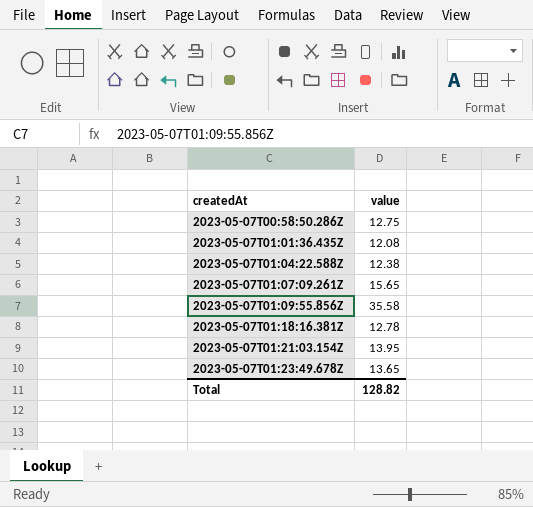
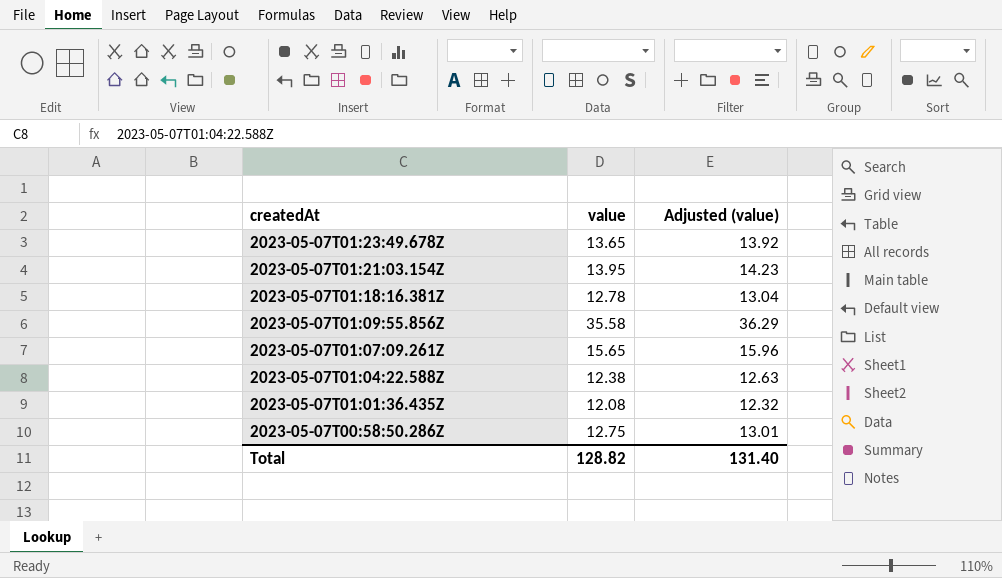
row order: createdAt ascending -> createdAt descending
column Adjusted (value) | formula: none -> [value] * 1.02

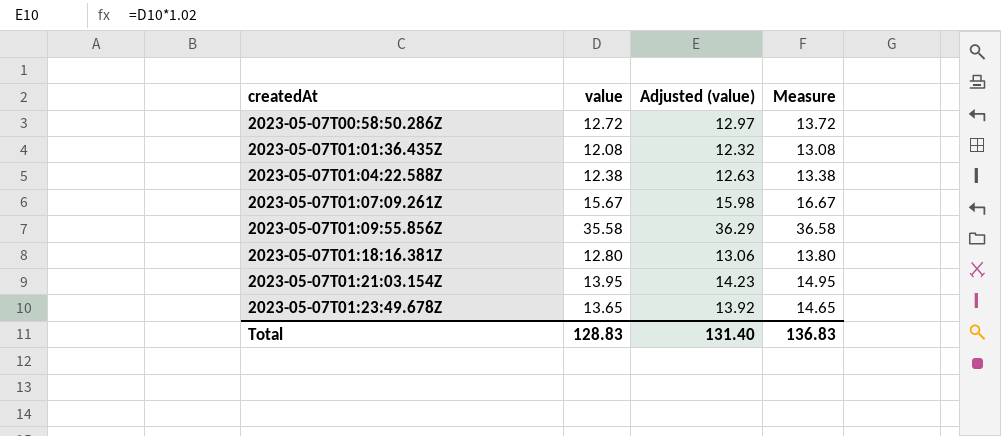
row order: createdAt descending -> createdAt ascending
column Measure | formula: none -> [value] + 1
2023-05-07T00:58:50.286Z | value: 12.75 -> 12.72
2023-05-07T00:58:50.286Z | Adjusted (value): 13.01 -> 12.97
2023-05-07T01:07:09.261Z | value: 15.65 -> 15.67
2023-05-07T01:07:09.261Z | Adjusted (value): 15.96 -> 15.98
2023-05-07T01:18:16.381Z | value: 12.78 -> 12.80
2023-05-07T01:18:16.381Z | Adjusted (value): 13.04 -> 13.06
Total | value: 128.82 -> 128.83

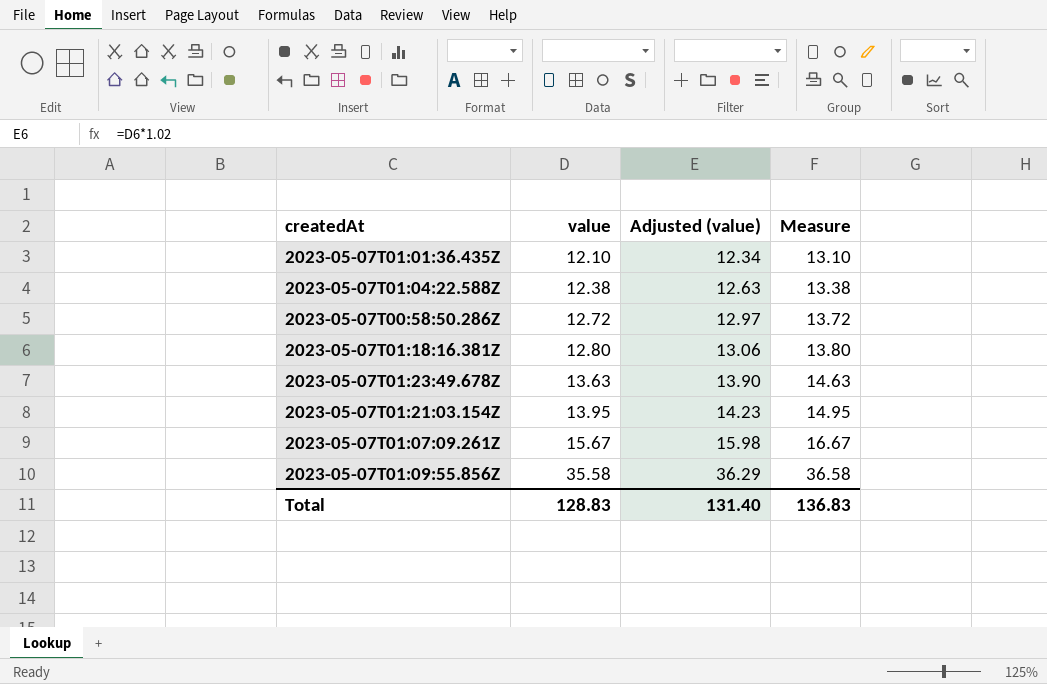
row order: createdAt ascending -> value ascending
2023-05-07T01:01:36.435Z | value: 12.08 -> 12.10
2023-05-07T01:01:36.435Z | Adjusted (value): 12.32 -> 12.34
2023-05-07T01:01:36.435Z | Measure: 13.08 -> 13.10
2023-05-07T01:23:49.678Z | value: 13.65 -> 13.63
2023-05-07T01:23:49.678Z | Adjusted (value): 13.92 -> 13.90
2023-05-07T01:23:49.678Z | Measure: 14.65 -> 14.63

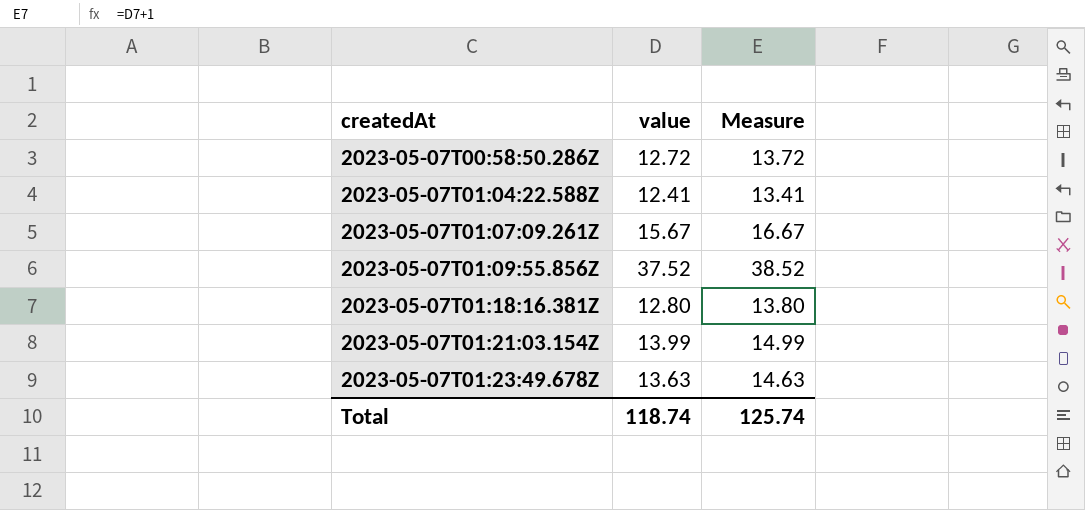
row order: value ascending -> createdAt ascending
column Adjusted (value) | formula: [value] * 1.02 -> none
row 2023-05-07T01:01:36.435Z: 12.10 | 12.34 | 13.10 -> none
2023-05-07T01:04:22.588Z | value: 12.38 -> 12.41
2023-05-07T01:04:22.588Z | Measure: 13.38 -> 13.41
2023-05-07T01:09:55.856Z | value: 35.58 -> 37.52
2023-05-07T01:09:55.856Z | Measure: 36.58 -> 38.52
2023-05-07T01:21:03.154Z | value: 13.95 -> 13.99
2023-05-07T01:21:03.154Z | Measure: 14.95 -> 14.99
Total | value: 128.83 -> 118.74
Total | Measure: 136.83 -> 125.74

